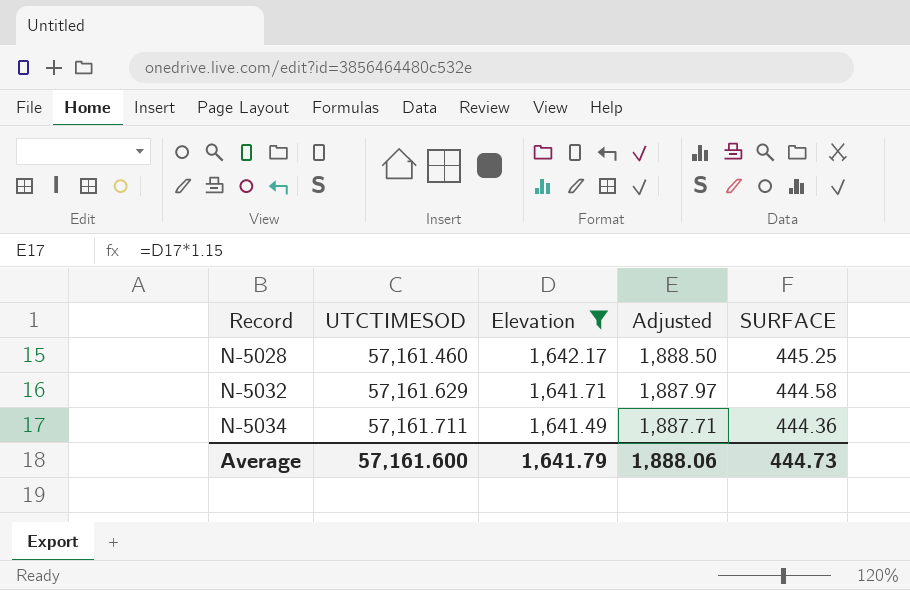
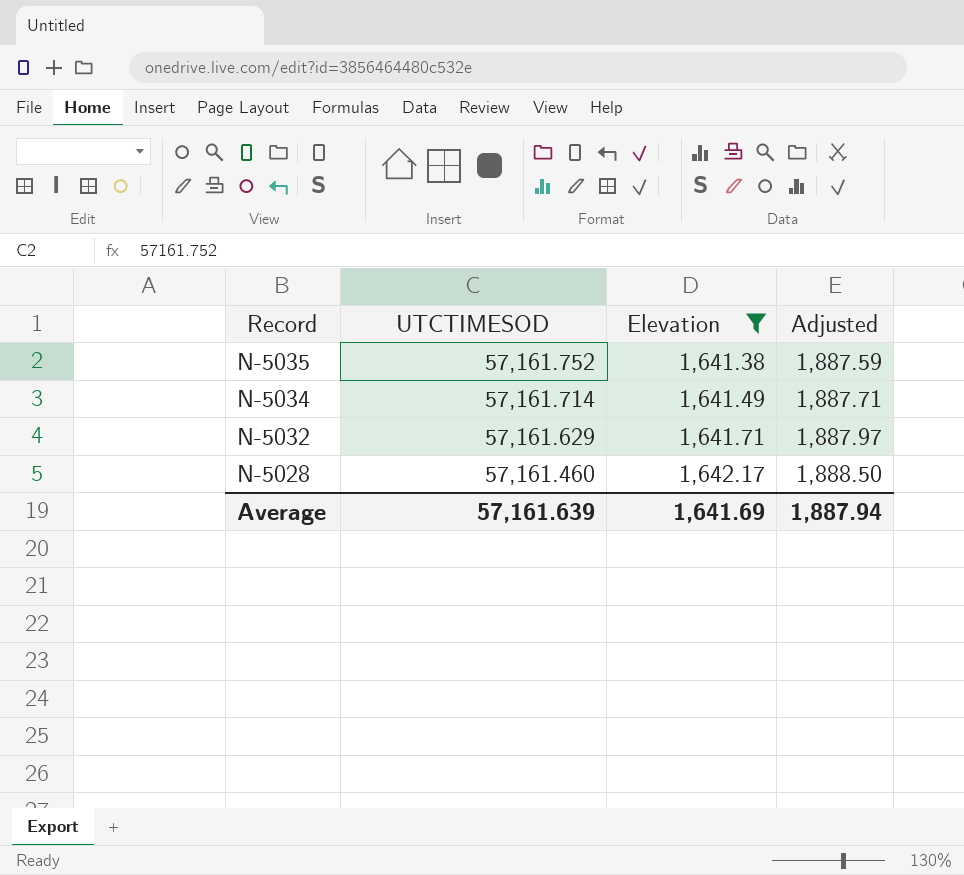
row order: Record ascending -> Record descending
column SURFACE | position: 5 -> none
row N-5035: none -> 57,161.752 | 1,641.38 | 1,887.59
N-5034 | UTCTIMESOD: 57,161.711 -> 57,161.714
Average | UTCTIMESOD: 57,161.600 -> 57,161.639
Average | Elevation: 1,641.79 -> 1,641.69
Average | Adjusted: 1,888.06 -> 1,887.94

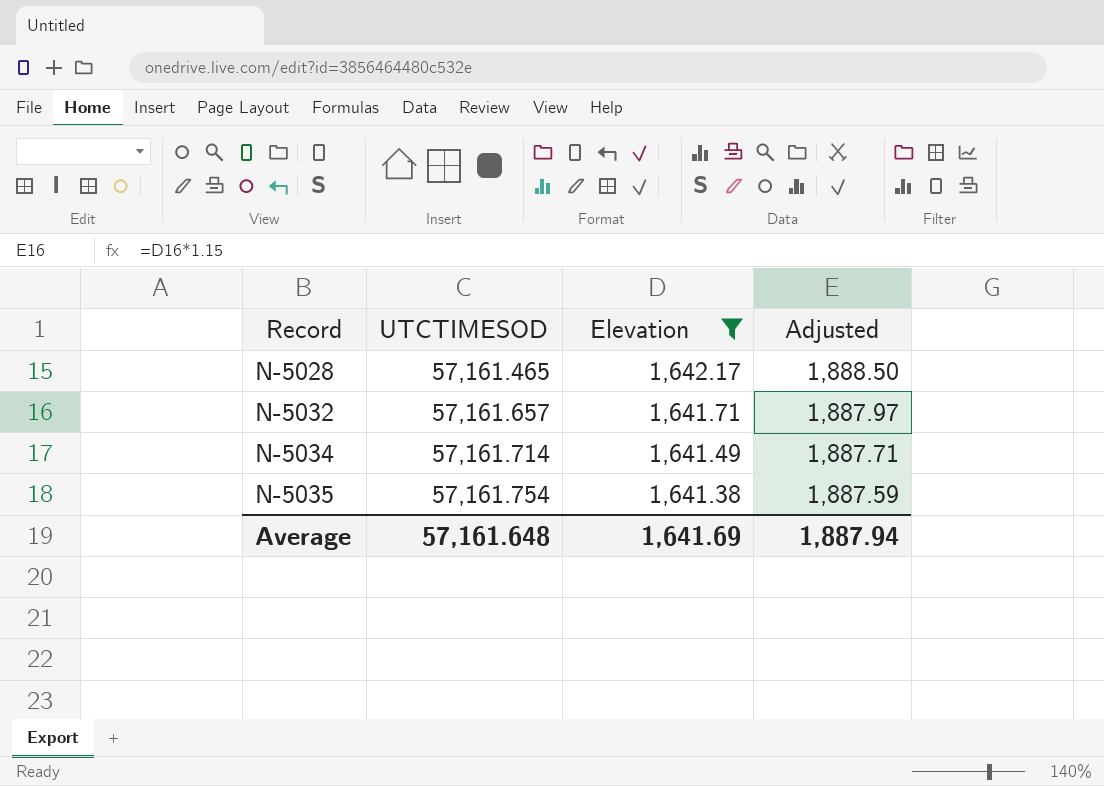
row order: Record descending -> Record ascending
N-5028 | UTCTIMESOD: 57,161.460 -> 57,161.465
N-5032 | UTCTIMESOD: 57,161.629 -> 57,161.657
N-5035 | UTCTIMESOD: 57,161.752 -> 57,161.754
Average | UTCTIMESOD: 57,161.639 -> 57,161.648

